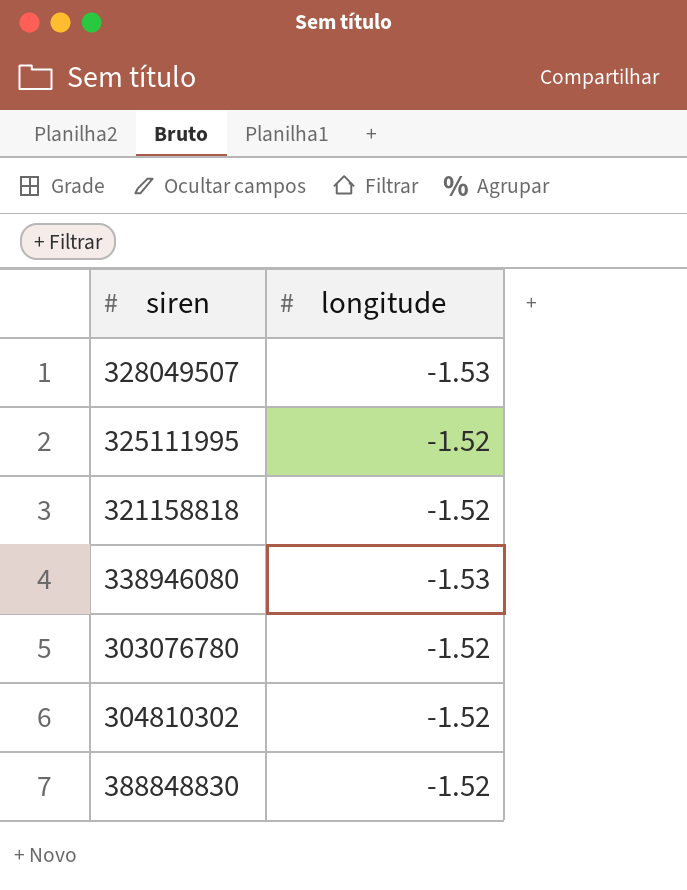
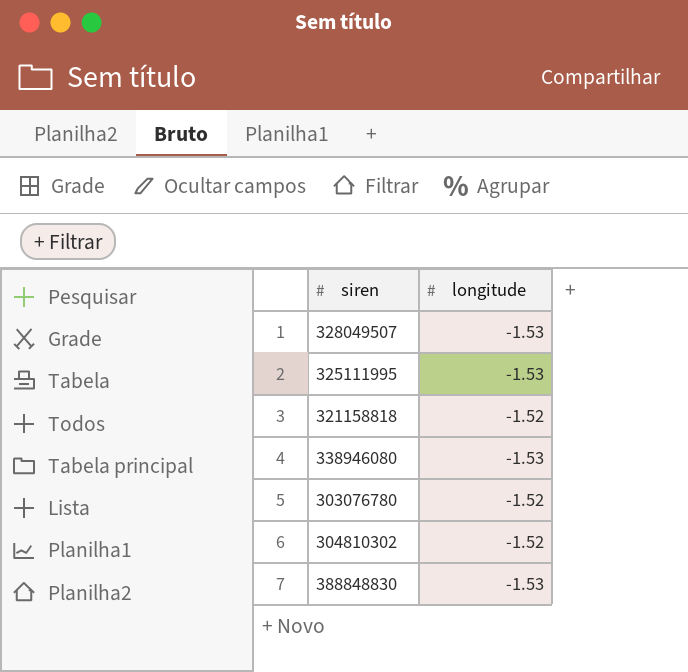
325111995 | longitude: -1.52 -> -1.53
388848830 | longitude: -1.52 -> -1.53

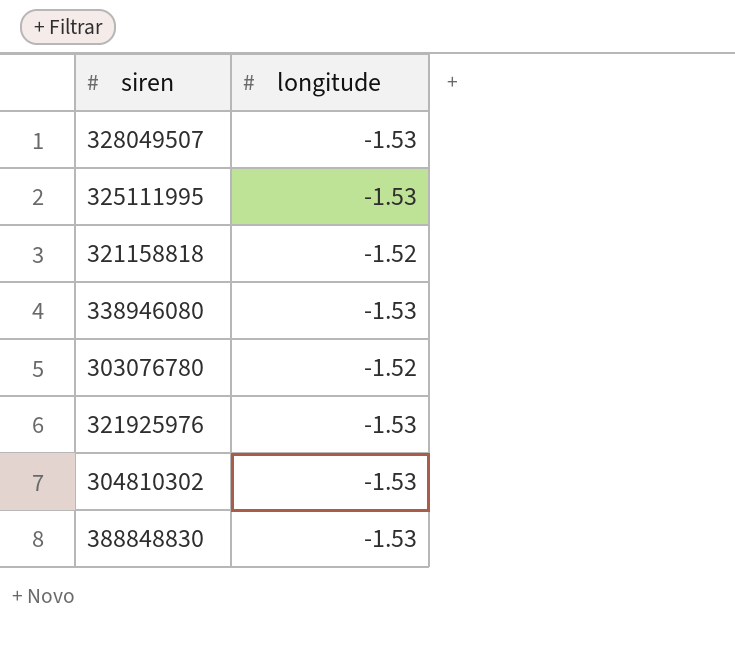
row 321925976: none -> -1.53
304810302 | longitude: -1.52 -> -1.53

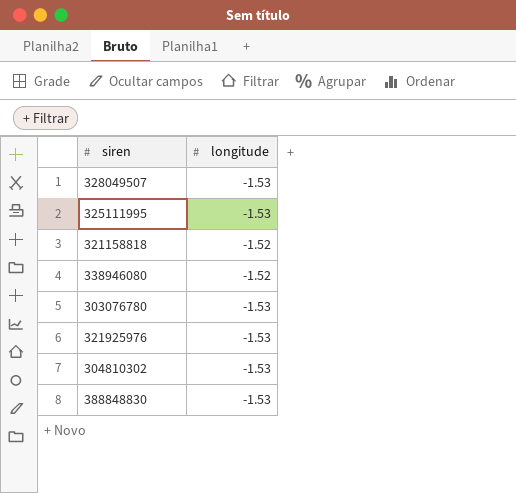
338946080 | longitude: -1.53 -> -1.52
303076780 | longitude: -1.52 -> -1.53

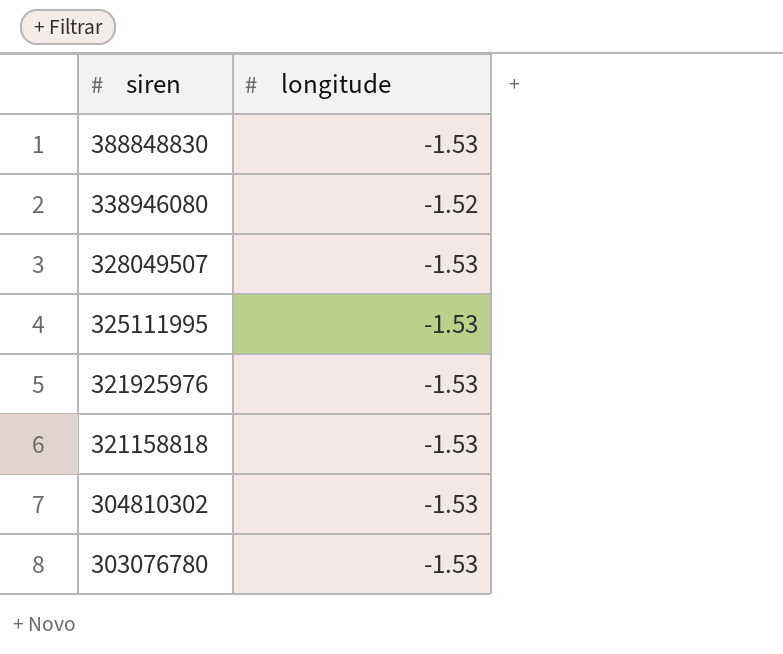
row order: none -> siren descending
321158818 | longitude: -1.52 -> -1.53

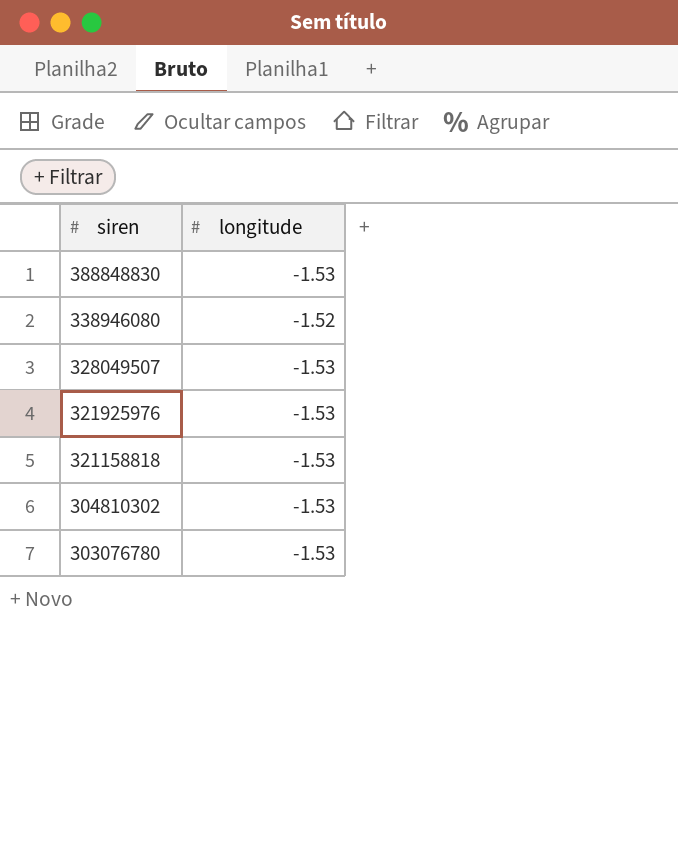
row 325111995: -1.53 -> none

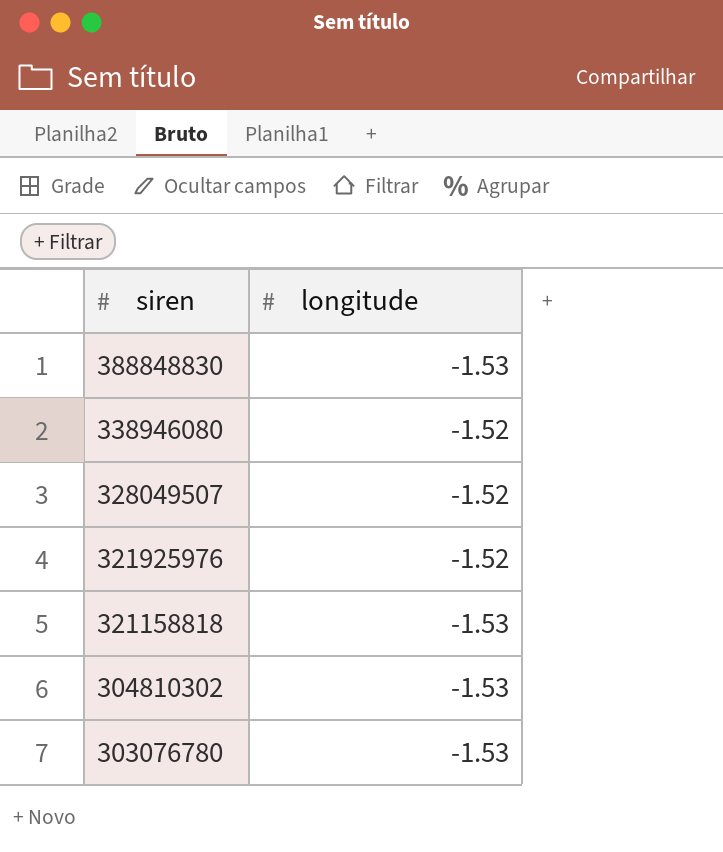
328049507 | longitude: -1.53 -> -1.52
321925976 | longitude: -1.53 -> -1.52

